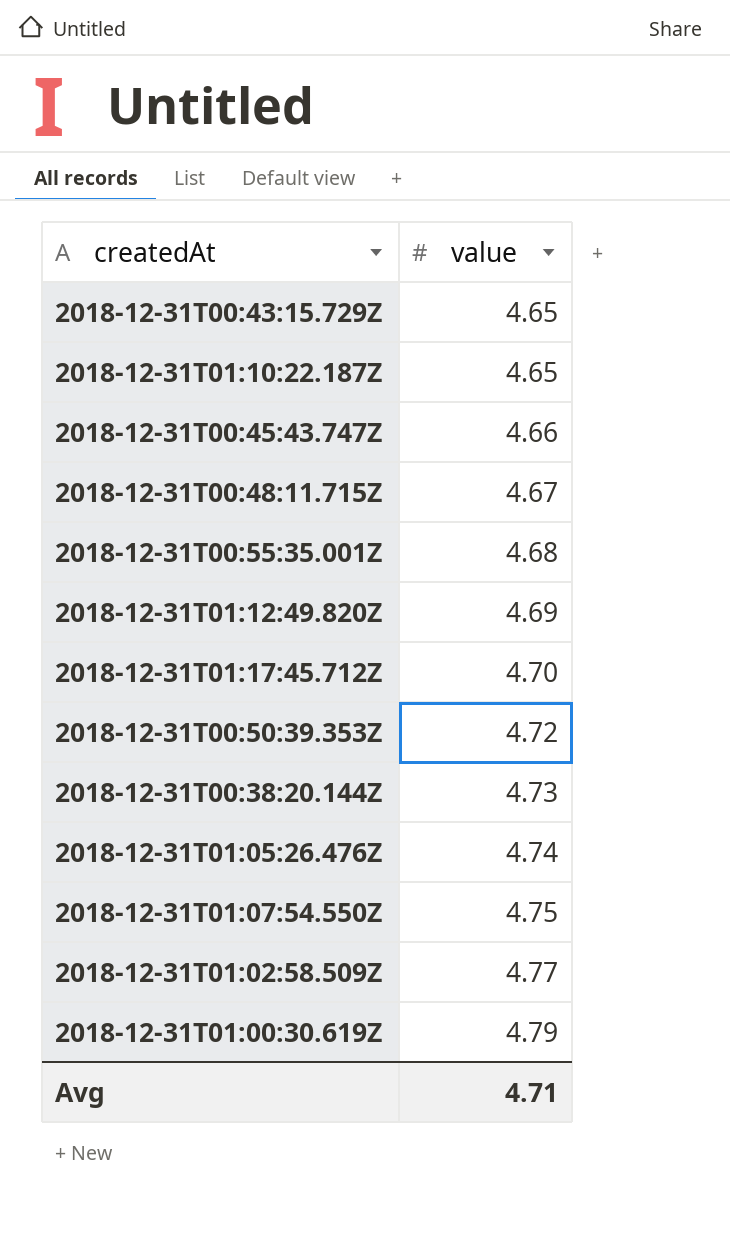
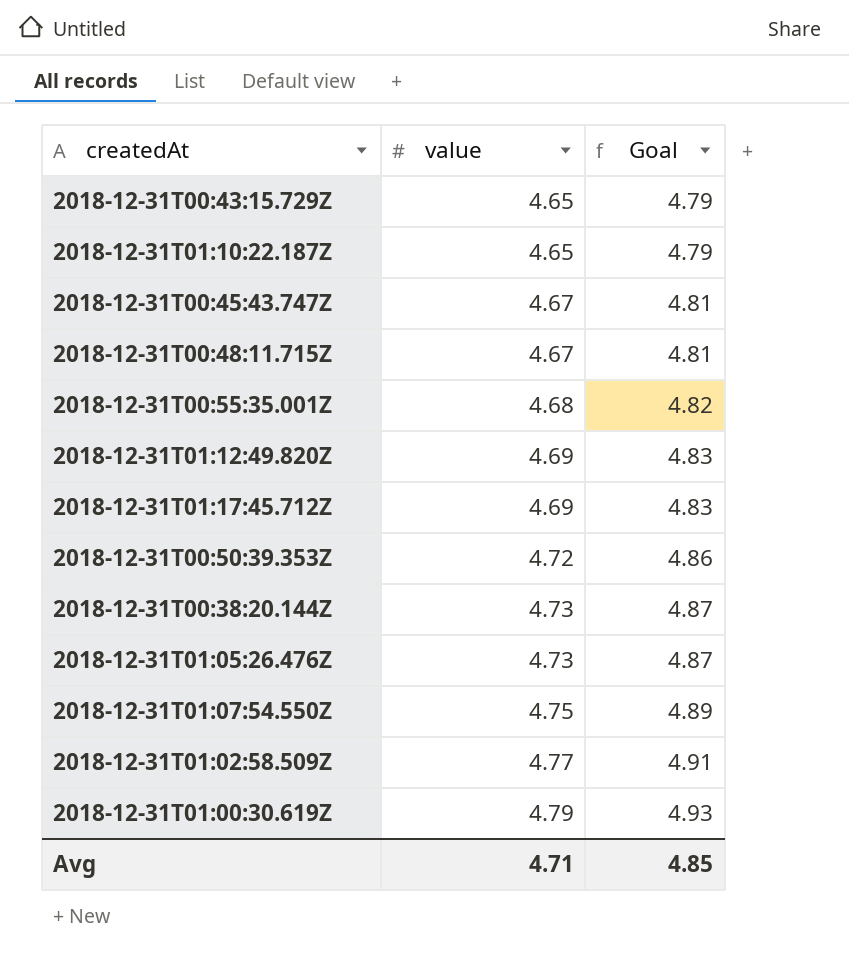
column Goal | formula: none -> [value] * 1.03
2018-12-31T00:45:43.747Z | value: 4.66 -> 4.67
2018-12-31T01:17:45.712Z | value: 4.70 -> 4.69
2018-12-31T01:05:26.476Z | value: 4.74 -> 4.73

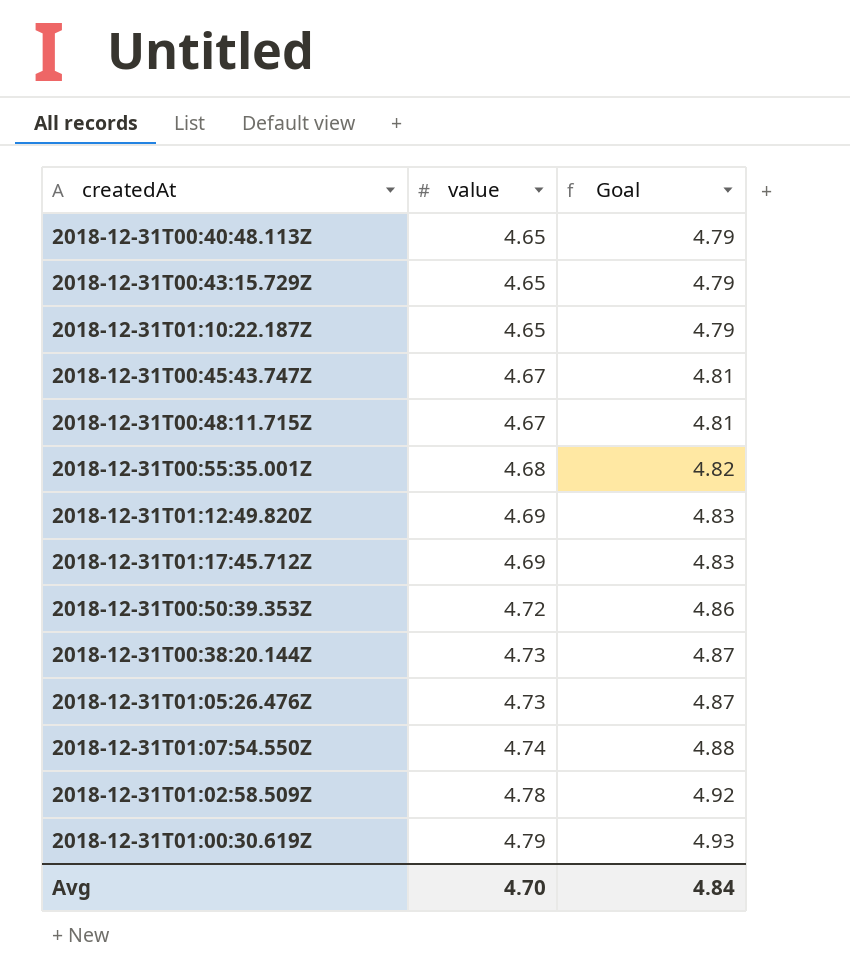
row 2018-12-31T00:40:48.113Z: none -> 4.65 | 4.79
2018-12-31T01:07:54.550Z | value: 4.75 -> 4.74
2018-12-31T01:07:54.550Z | Goal: 4.89 -> 4.88
2018-12-31T01:02:58.509Z | value: 4.77 -> 4.78
2018-12-31T01:02:58.509Z | Goal: 4.91 -> 4.92
Avg | value: 4.71 -> 4.70
Avg | Goal: 4.85 -> 4.84

